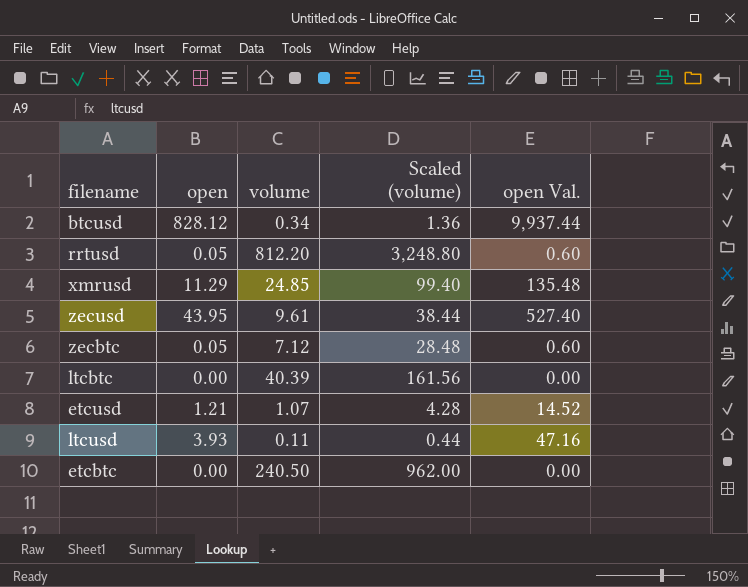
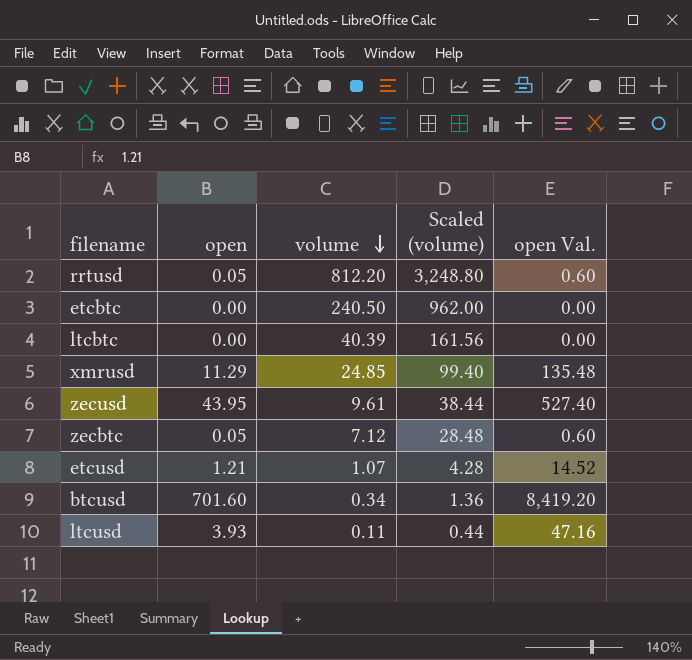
row order: none -> volume descending
btcusd | open: 828.12 -> 701.60
btcusd | open Val.: 9,937.44 -> 8,419.20

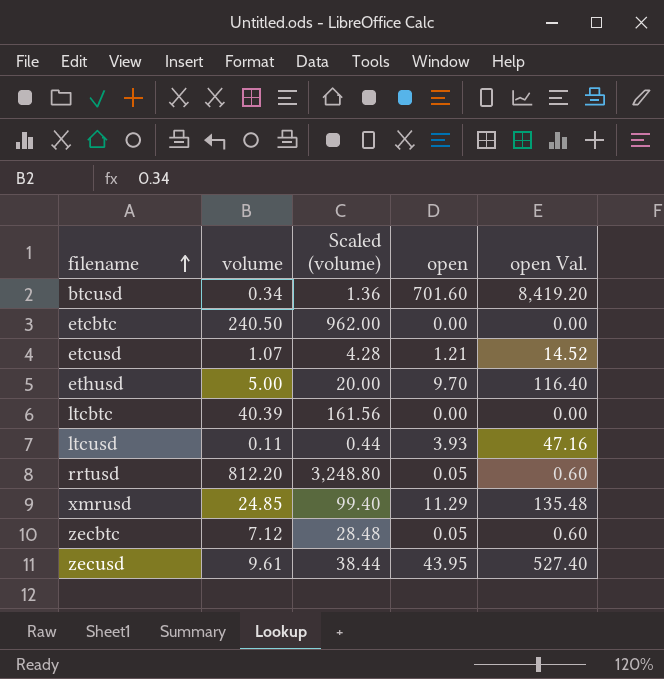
row order: volume descending -> filename ascending
column open | position: 2 -> 4
row ethusd: none -> 5.00 | 20.00 | 9.70 | 116.40

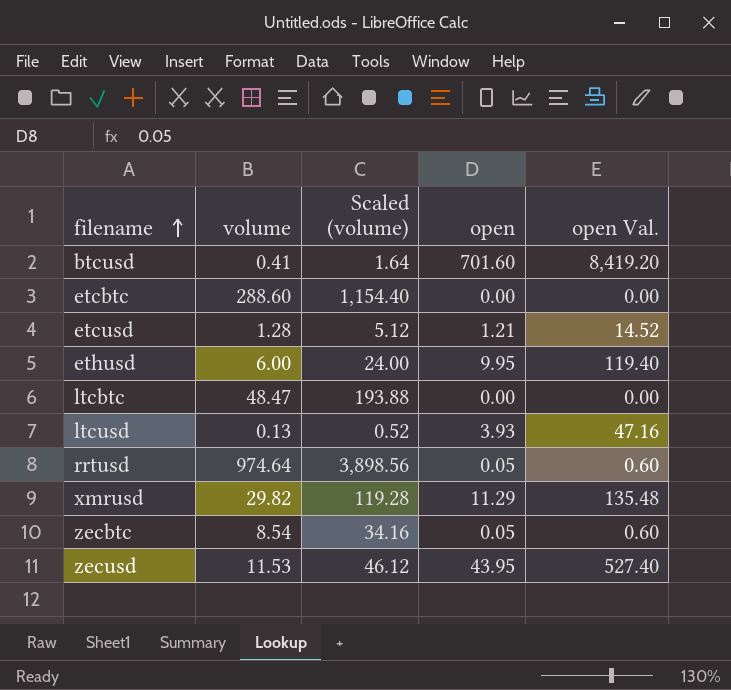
btcusd | volume: 0.34 -> 0.41
btcusd | Scaled (volume): 1.36 -> 1.64
etcbtc | volume: 240.50 -> 288.60
etcbtc | Scaled (volume): 962.00 -> 1,154.40
etcusd | volume: 1.07 -> 1.28
etcusd | Scaled (volume): 4.28 -> 5.12
ethusd | volume: 5.00 -> 6.00
ethusd | Scaled (volume): 20.00 -> 24.00
ethusd | open: 9.70 -> 9.95
ethusd | open Val.: 116.40 -> 119.40
ltcbtc | volume: 40.39 -> 48.47
ltcbtc | Scaled (volume): 161.56 -> 193.88
ltcusd | volume: 0.11 -> 0.13
ltcusd | Scaled (volume): 0.44 -> 0.52
rrtusd | volume: 812.20 -> 974.64
rrtusd | Scaled (volume): 3,248.80 -> 3,898.56
xmrusd | volume: 24.85 -> 29.82
xmrusd | Scaled (volume): 99.40 -> 119.28
zecbtc | volume: 7.12 -> 8.54
zecbtc | Scaled (volume): 28.48 -> 34.16
zecusd | volume: 9.61 -> 11.53
zecusd | Scaled (volume): 38.44 -> 46.12

